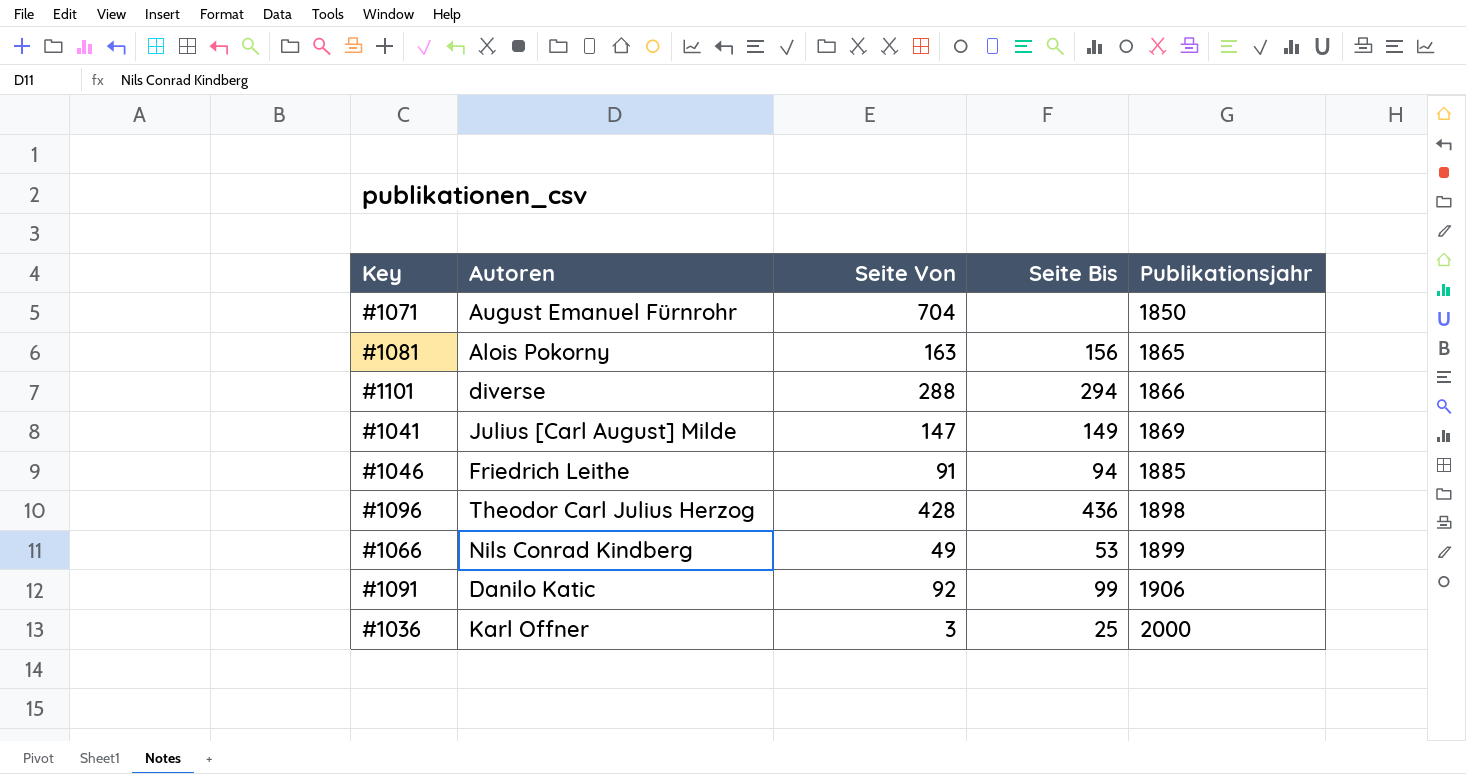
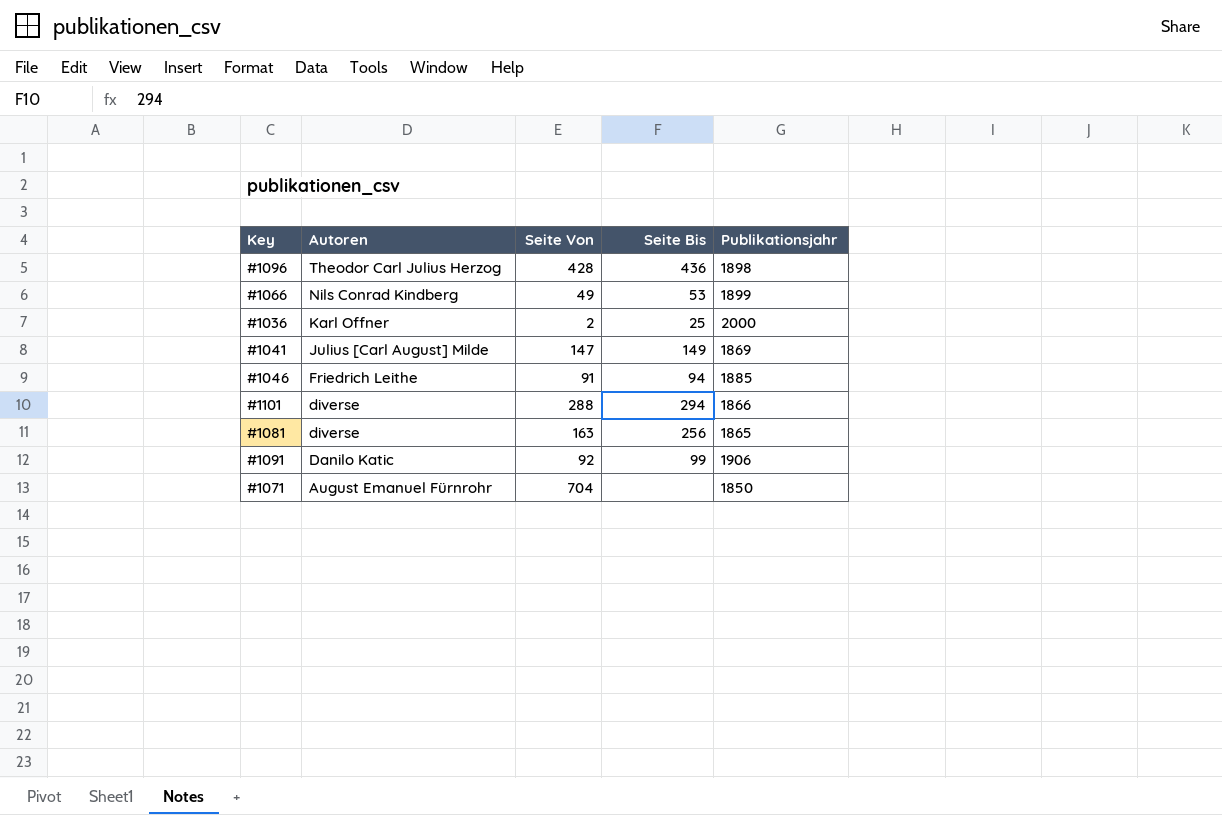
row order: Publikationsjahr ascending -> Autoren descending
#1036 | Seite Von: 3 -> 2
#1081 | Autoren: Alois Pokorny -> diverse
#1081 | Seite Bis: 156 -> 256

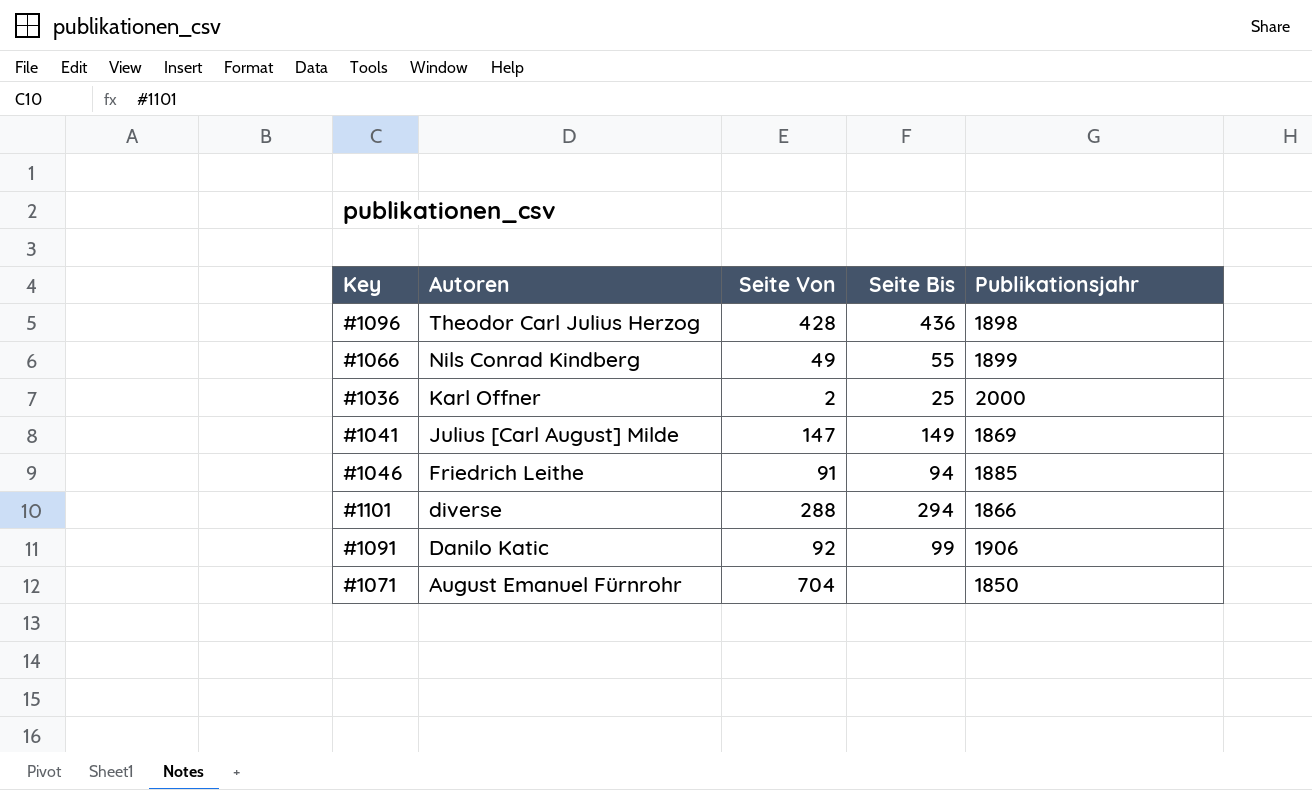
row #1081: diverse | 163 | 256 | 1865 -> none
#1066 | Seite Bis: 53 -> 55

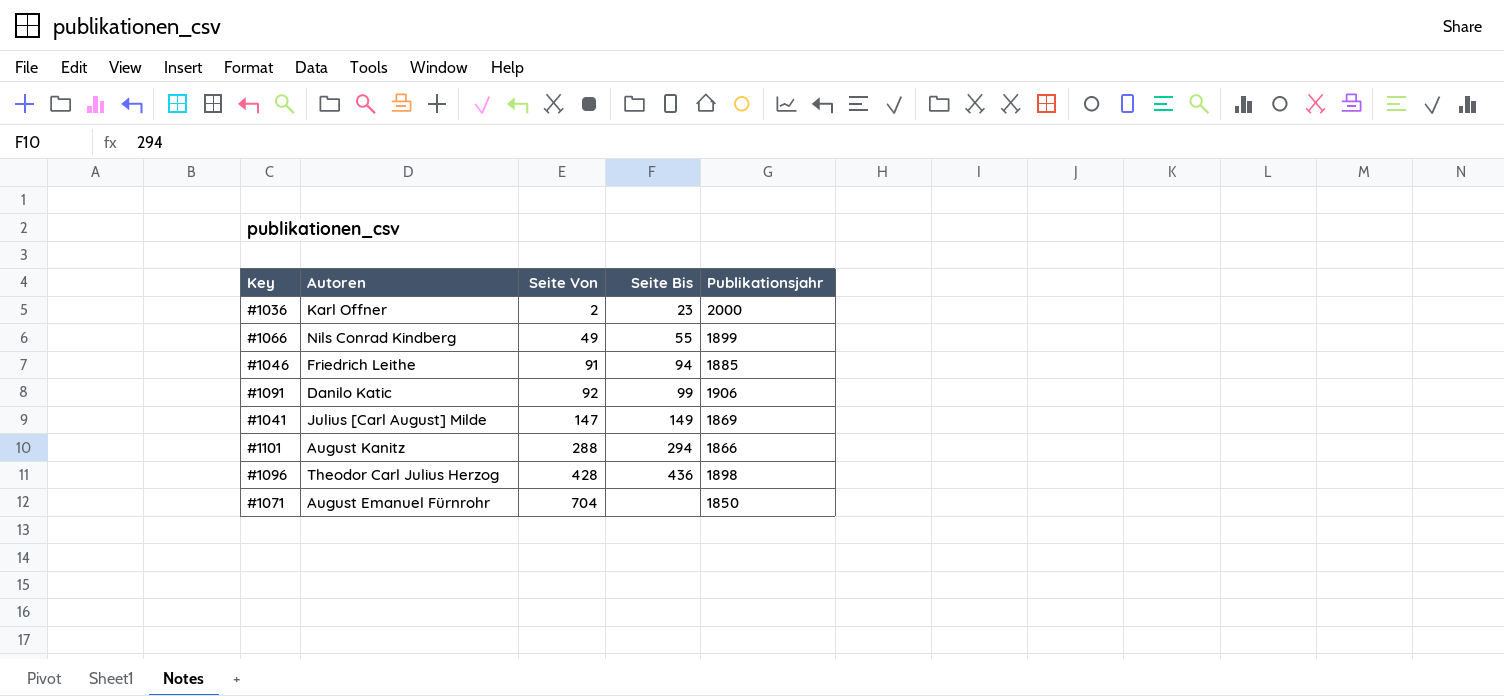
row order: Autoren descending -> Seite Von ascending
#1036 | Seite Bis: 25 -> 23
#1101 | Autoren: diverse -> August Kanitz

